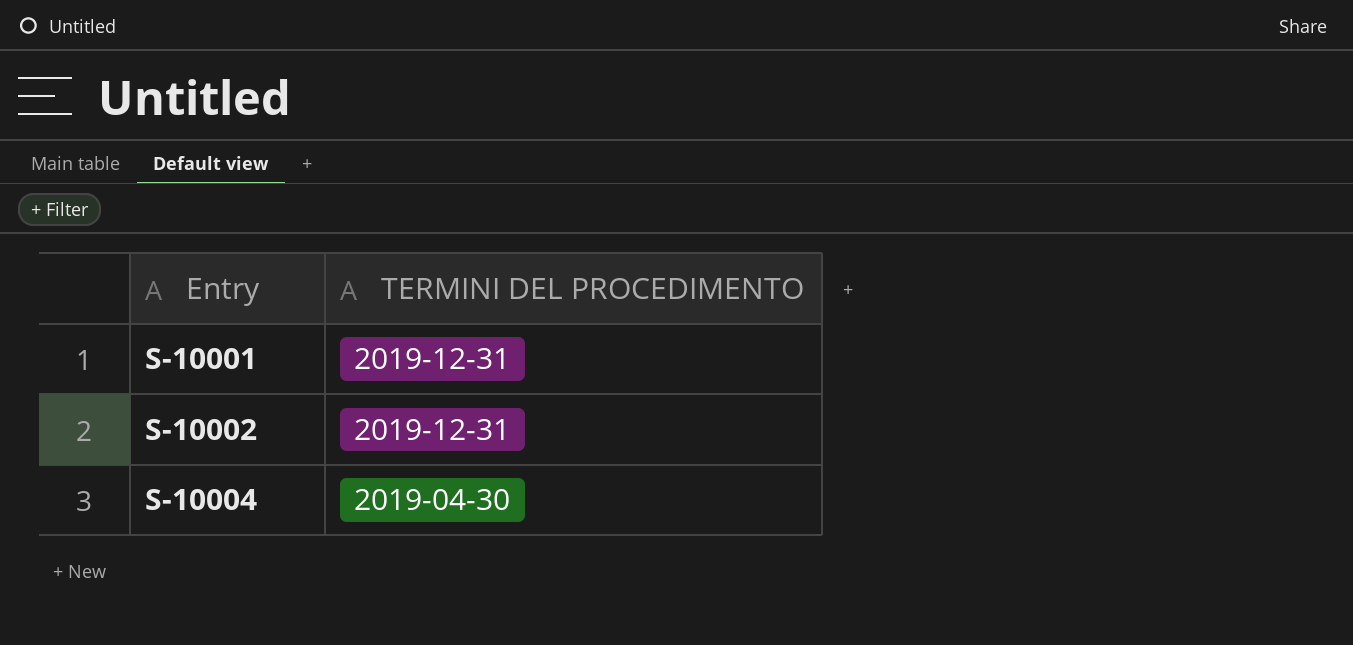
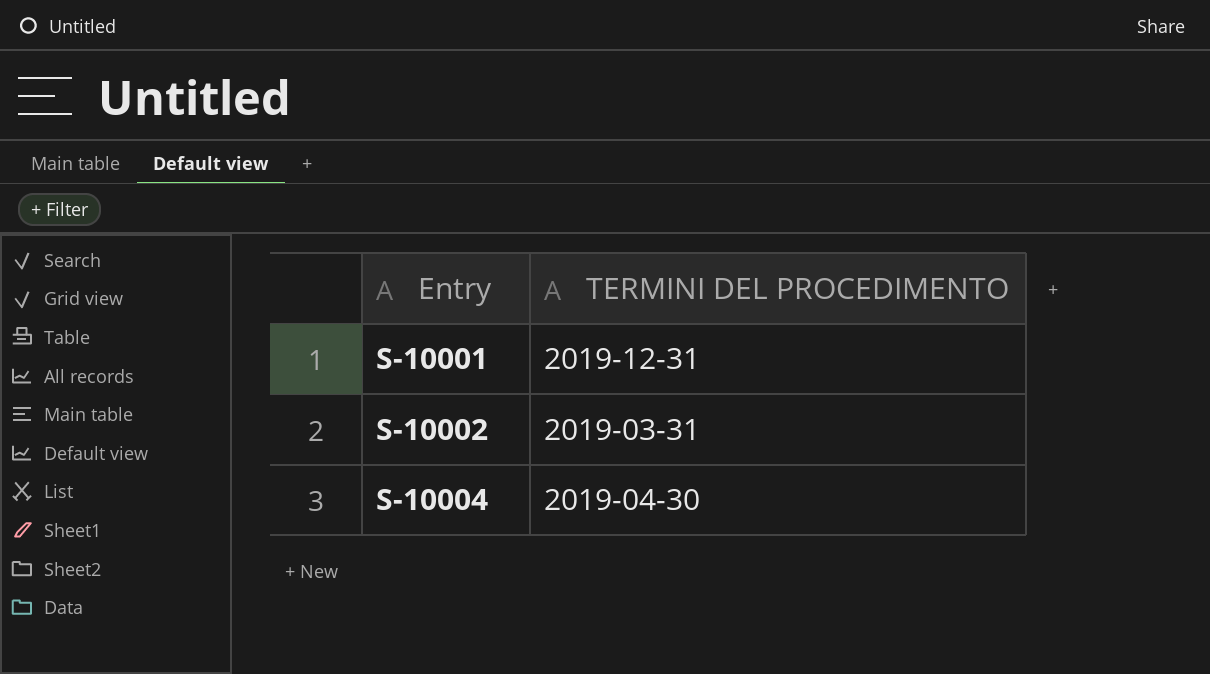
S-10002 | TERMINI DEL PROCEDIMENTO: 2019-12-31 -> 2019-03-31

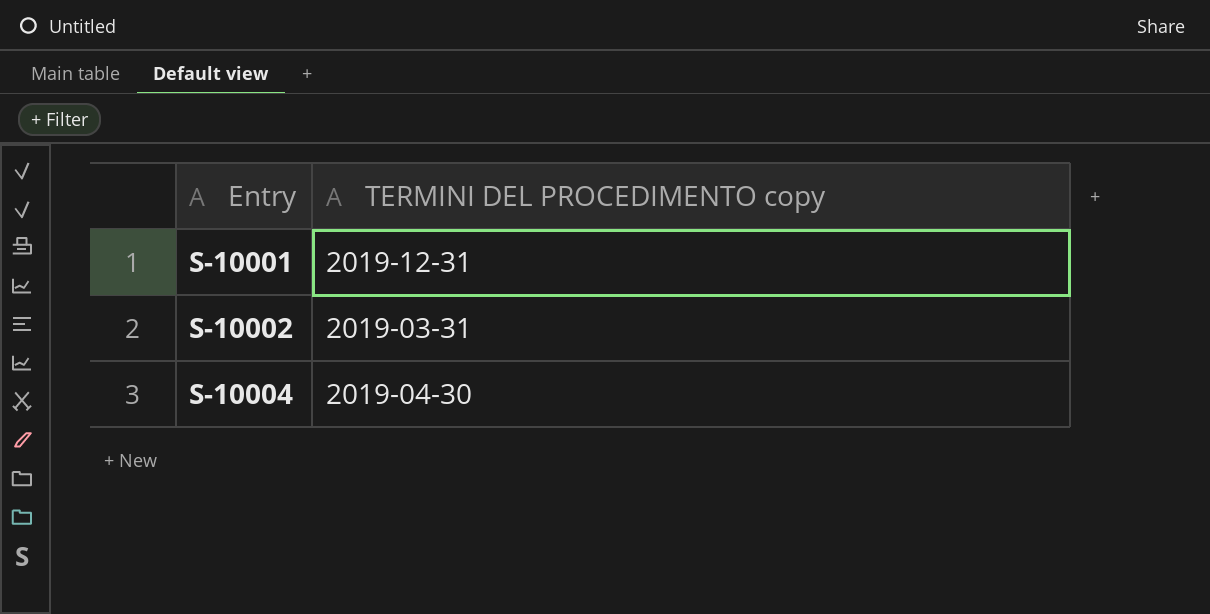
column name: TERMINI DEL PROCEDIMENTO -> TERMINI DEL PROCEDIMENTO copy

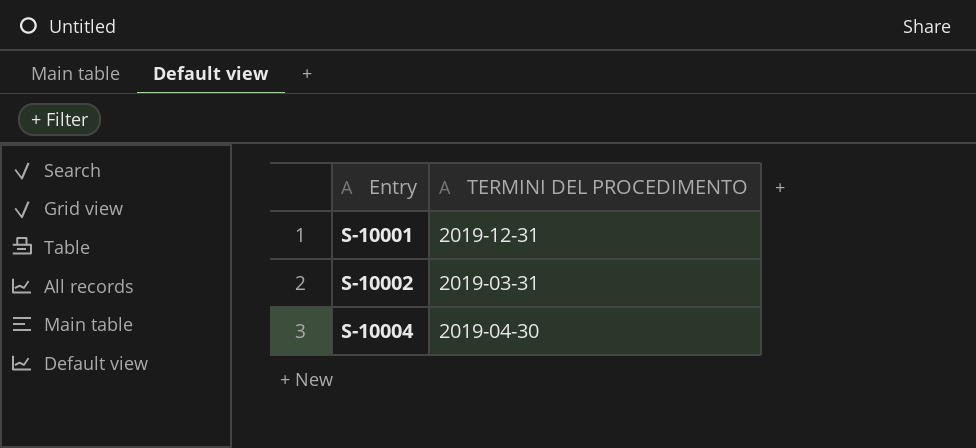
column name: TERMINI DEL PROCEDIMENTO copy -> TERMINI DEL PROCEDIMENTO

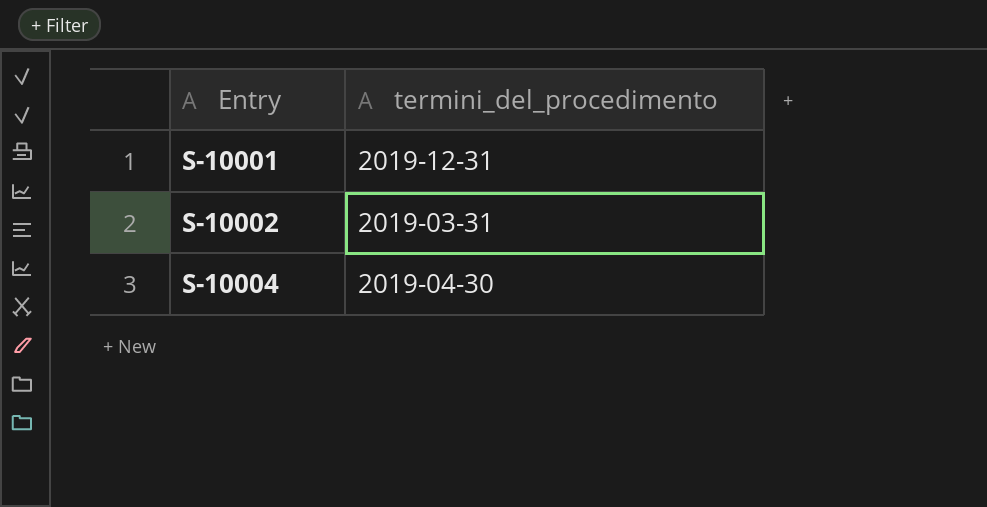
column name: TERMINI DEL PROCEDIMENTO -> termini_del_procedimento

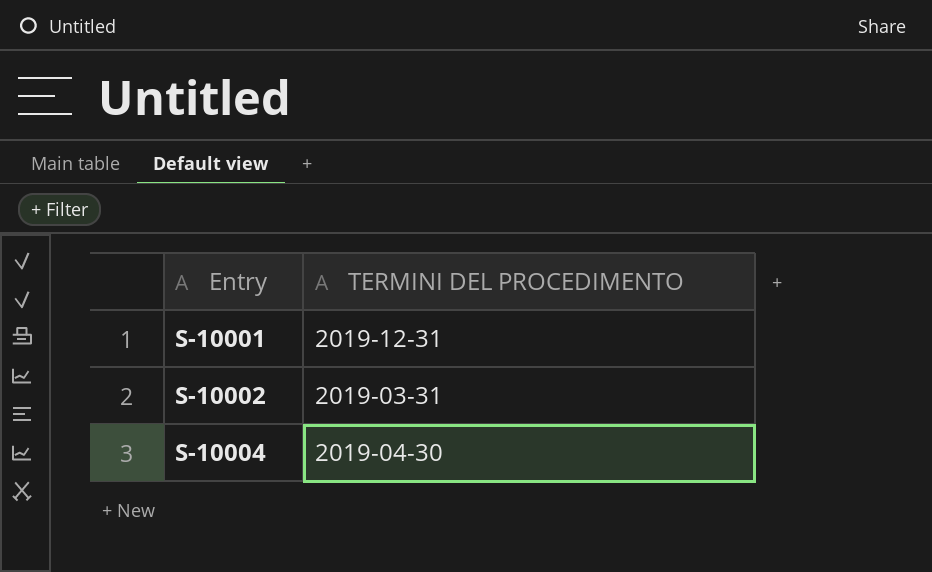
column name: termini_del_procedimento -> TERMINI DEL PROCEDIMENTO

